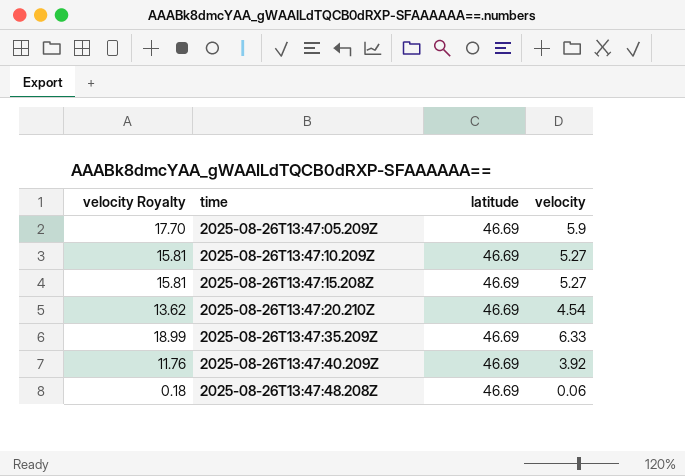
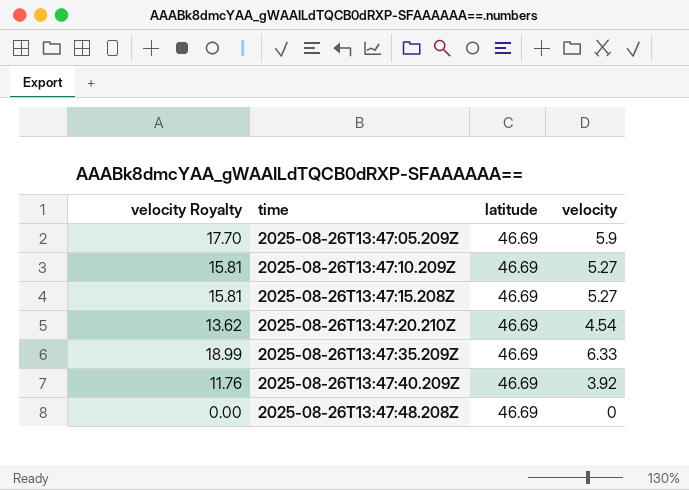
2025-08-26T13:47:48.208Z | velocity Royalty: 0.18 -> 0.00
2025-08-26T13:47:48.208Z | velocity: 0.06 -> 0

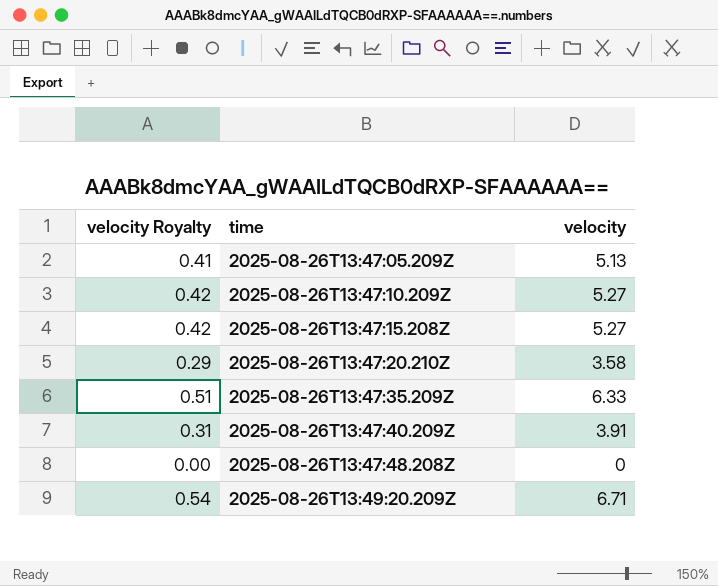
column latitude | position: 3 -> none
column velocity Royalty | formula: [velocity] * 3 -> [velocity] * 0.08
2025-08-26T13:47:05.209Z | velocity: 5.9 -> 5.13
2025-08-26T13:47:20.210Z | velocity: 4.54 -> 3.58
2025-08-26T13:47:40.209Z | velocity: 3.92 -> 3.91
row 2025-08-26T13:49:20.209Z: none -> 0.54 | 6.71

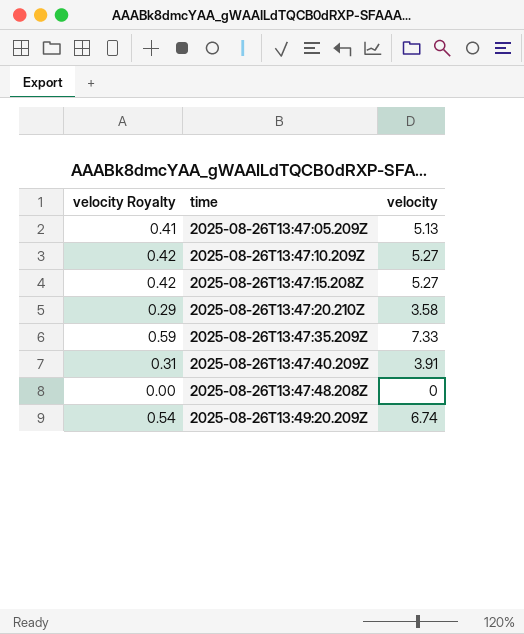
2025-08-26T13:47:35.209Z | velocity Royalty: 0.51 -> 0.59
2025-08-26T13:47:35.209Z | velocity: 6.33 -> 7.33
2025-08-26T13:49:20.209Z | velocity: 6.71 -> 6.74

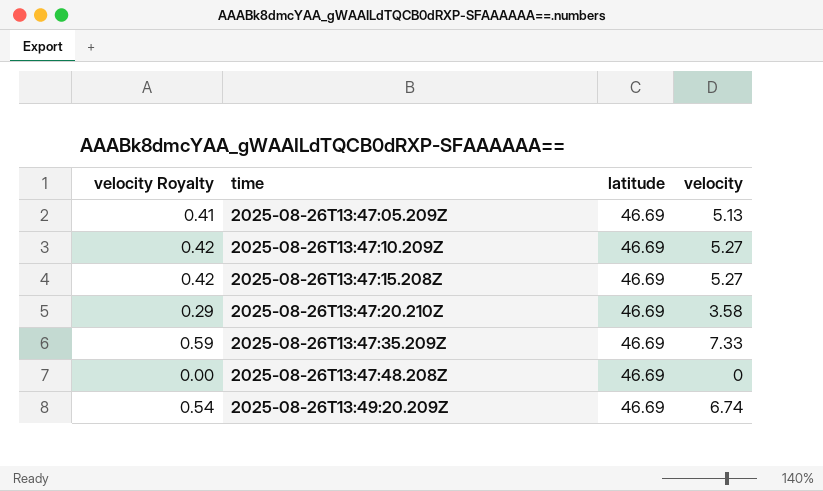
column latitude | position: none -> 3
row 2025-08-26T13:47:40.209Z: 0.31 | 3.91 -> none

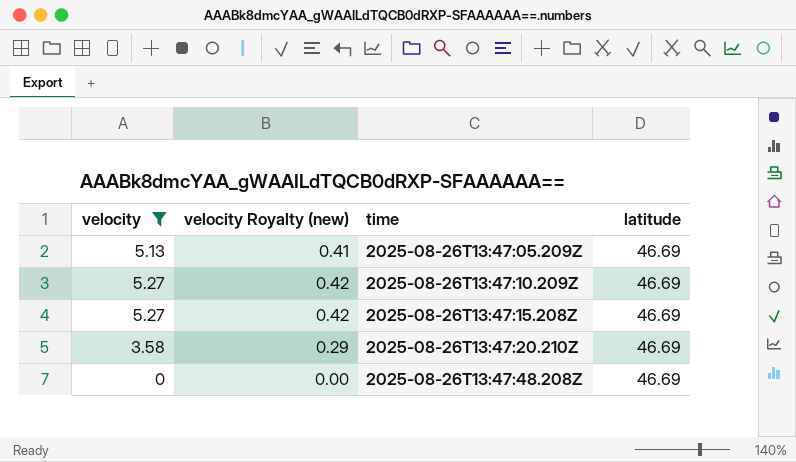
filter: none -> velocity <= 5.27
column velocity | position: 4 -> 1
column name: velocity Royalty -> velocity Royalty (new)

